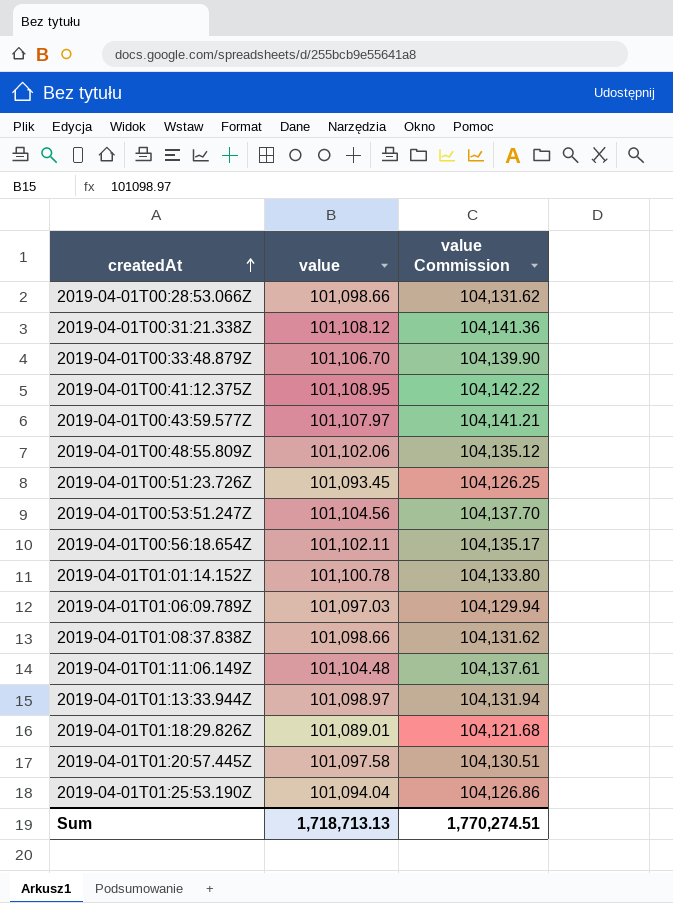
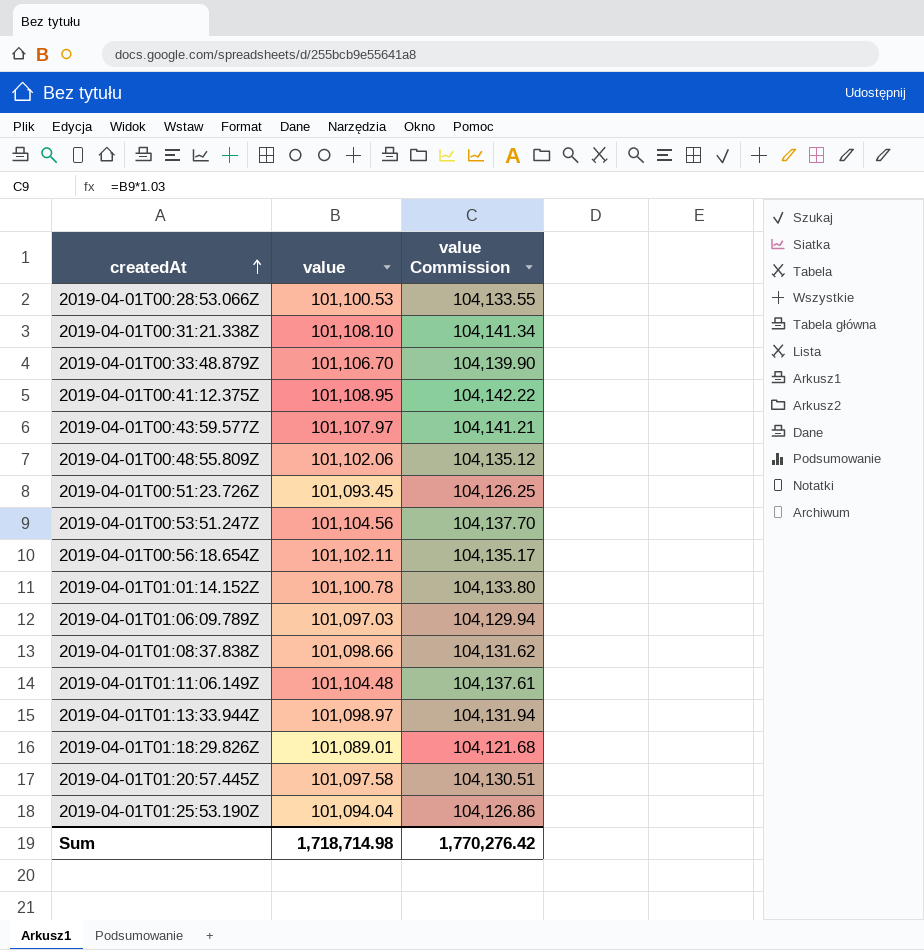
2019-04-01T00:28:53.066Z | value: 101,098.66 -> 101,100.53
2019-04-01T00:28:53.066Z | value Commission: 104,131.62 -> 104,133.55
2019-04-01T00:31:21.338Z | value: 101,108.12 -> 101,108.10
2019-04-01T00:31:21.338Z | value Commission: 104,141.36 -> 104,141.34
Sum | value: 1,718,713.13 -> 1,718,714.98
Sum | value Commission: 1,770,274.51 -> 1,770,276.42

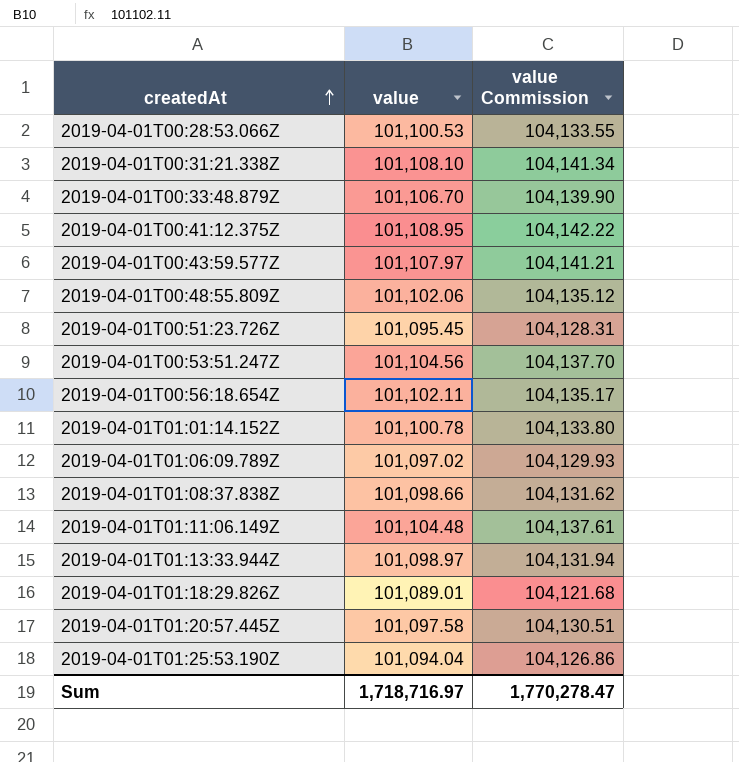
2019-04-01T00:51:23.726Z | value: 101,093.45 -> 101,095.45
2019-04-01T00:51:23.726Z | value Commission: 104,126.25 -> 104,128.31
2019-04-01T01:06:09.789Z | value: 101,097.03 -> 101,097.02
2019-04-01T01:06:09.789Z | value Commission: 104,129.94 -> 104,129.93
Sum | value: 1,718,714.98 -> 1,718,716.97
Sum | value Commission: 1,770,276.42 -> 1,770,278.47

